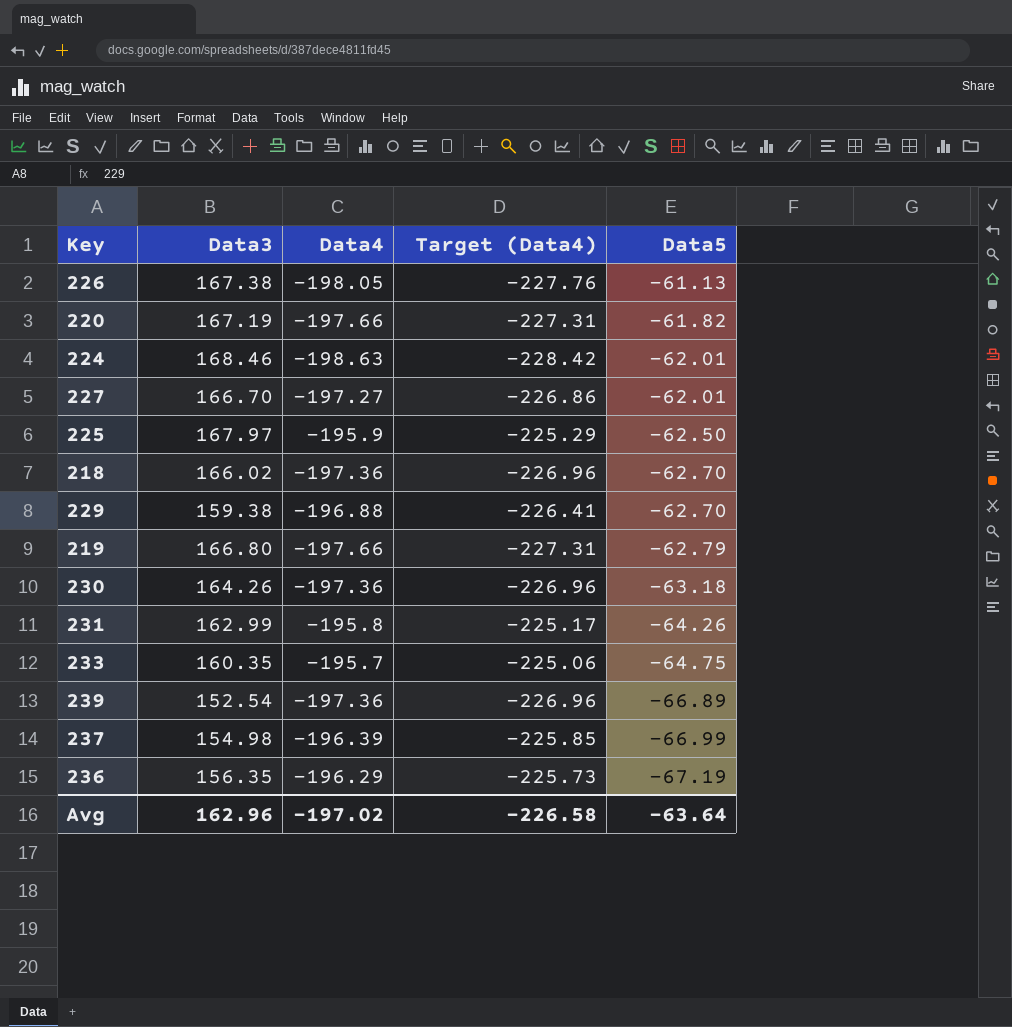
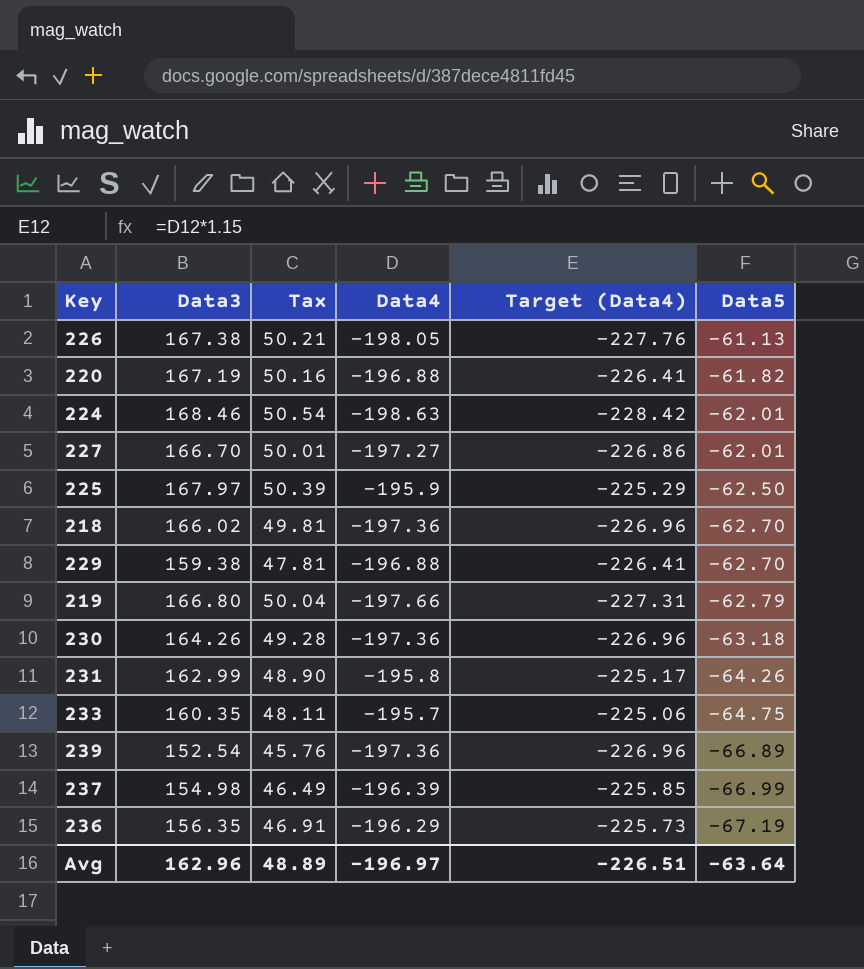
column Tax | formula: none -> [Data3] * 0.3
220 | Data4: -197.66 -> -196.88
220 | Target (Data4): -227.31 -> -226.41
Avg | Data4: -197.02 -> -196.97
Avg | Target (Data4): -226.58 -> -226.51

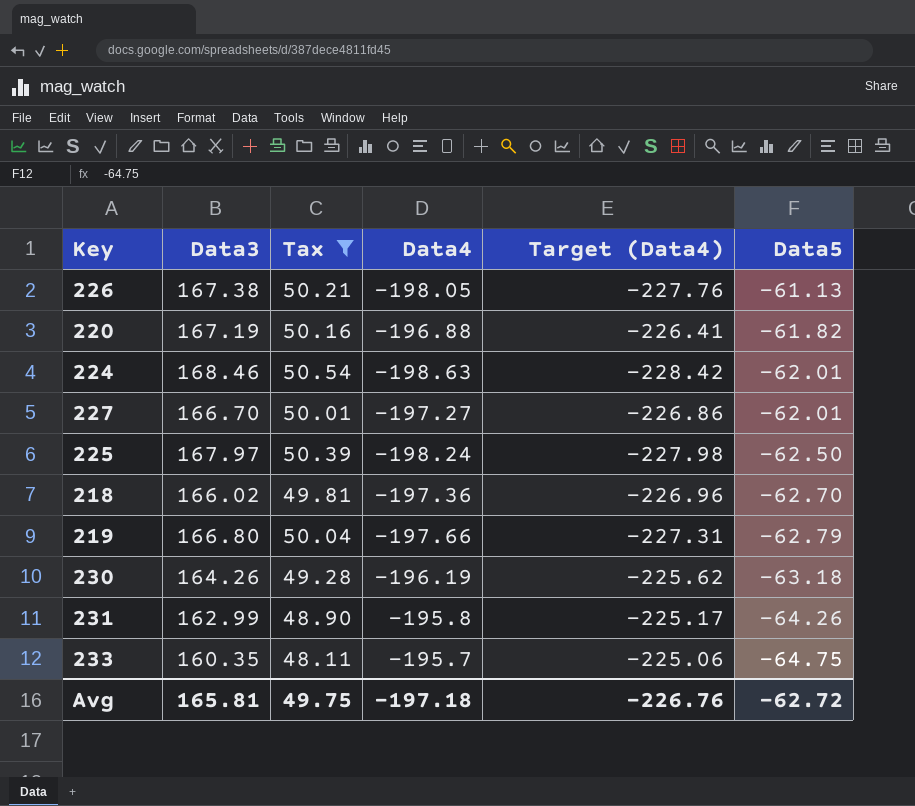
filter: none -> Tax >= 48.11
225 | Data4: -195.9 -> -198.24
225 | Target (Data4): -225.29 -> -227.98
230 | Data4: -197.36 -> -196.19
230 | Target (Data4): -226.96 -> -225.62
Avg | Data3: 162.96 -> 165.81
Avg | Tax: 48.89 -> 49.75
Avg | Data4: -196.97 -> -197.18
Avg | Target (Data4): -226.51 -> -226.76
Avg | Data5: -63.64 -> -62.72

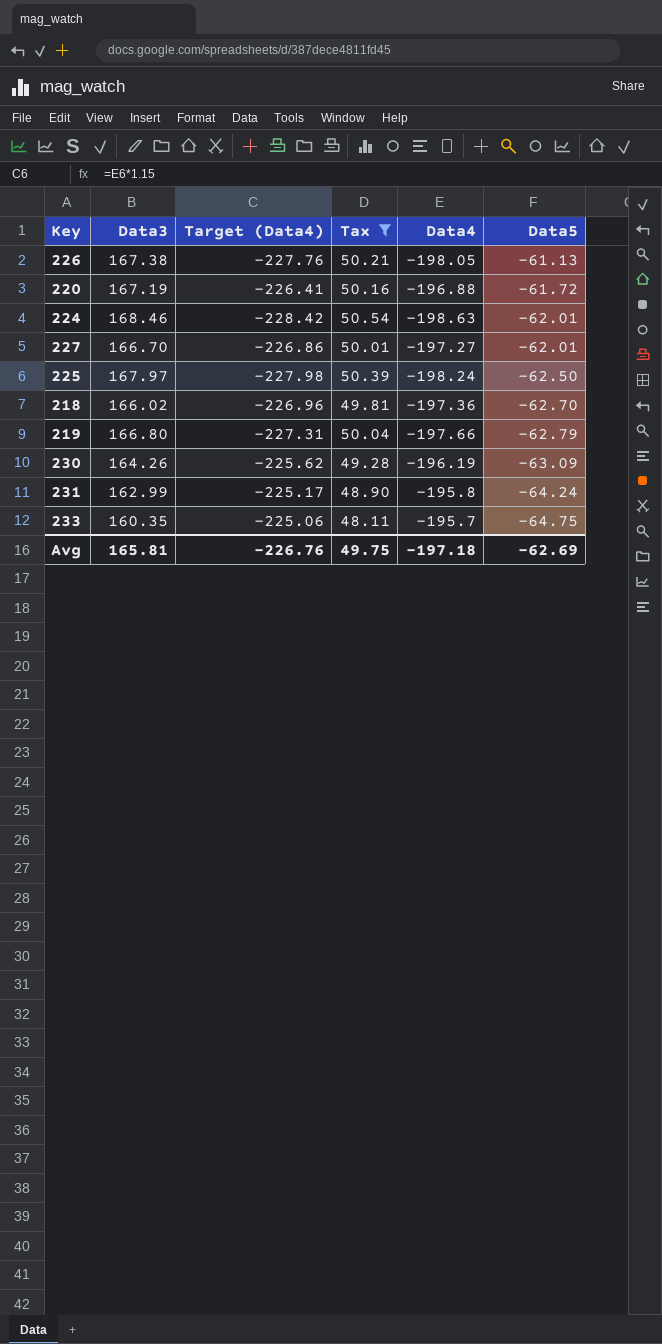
column Target (Data4) | position: 5 -> 3
220 | Data5: -61.82 -> -61.72
230 | Data5: -63.18 -> -63.09
231 | Data5: -64.26 -> -64.24
Avg | Data5: -62.72 -> -62.69

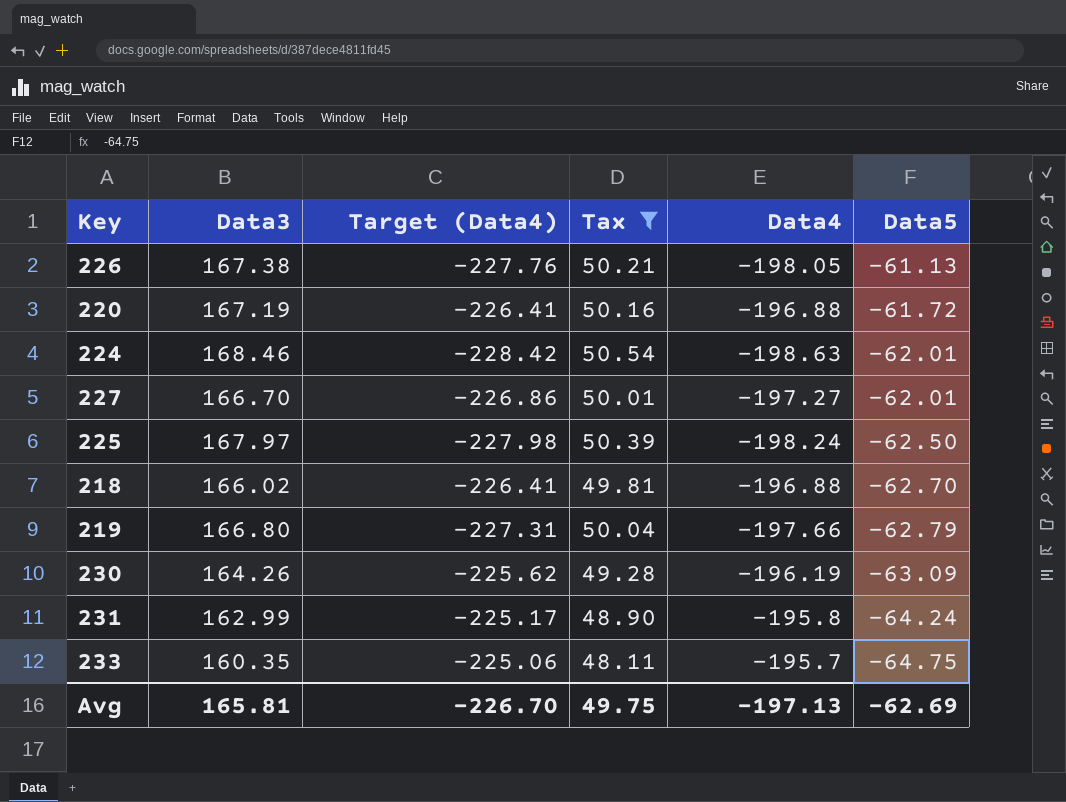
218 | Target (Data4): -226.96 -> -226.41
218 | Data4: -197.36 -> -196.88
Avg | Target (Data4): -226.76 -> -226.70
Avg | Data4: -197.18 -> -197.13

